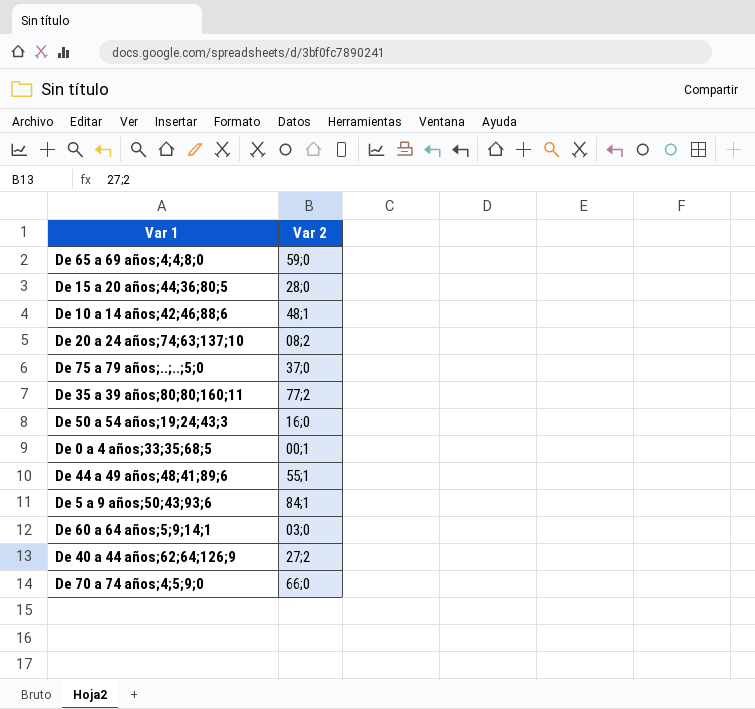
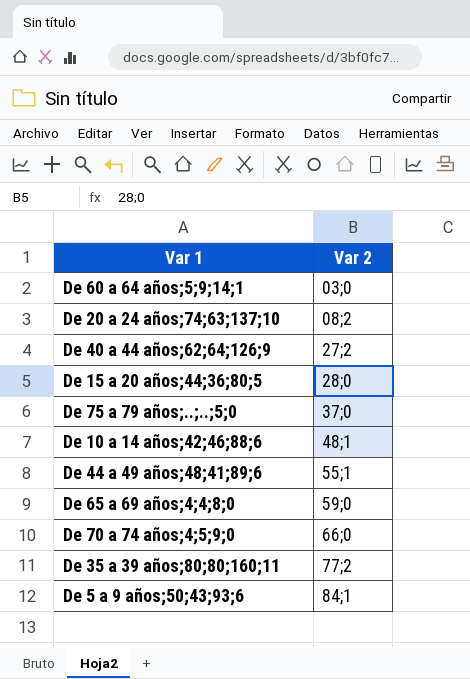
row order: none -> Var 2 ascending
row De 50 a 54 años;19;24;43;3: 16;0 -> none
row De 0 a 4 años;33;35;68;5: 00;1 -> none

